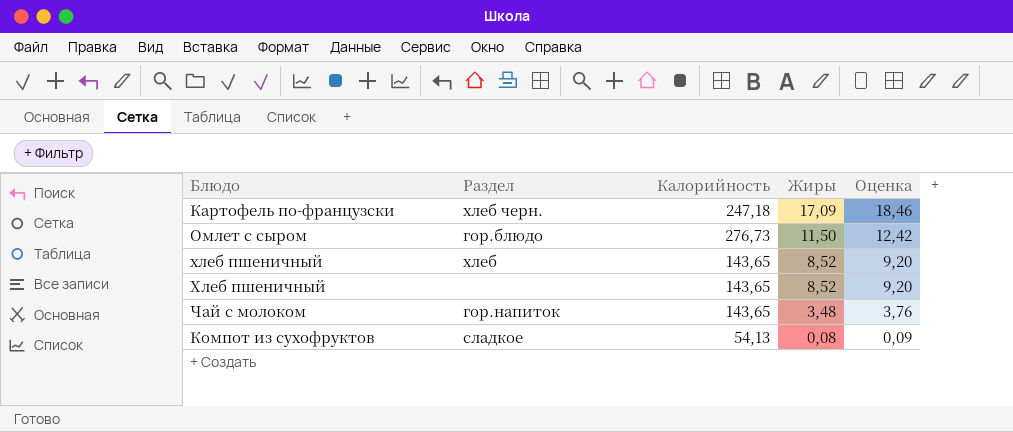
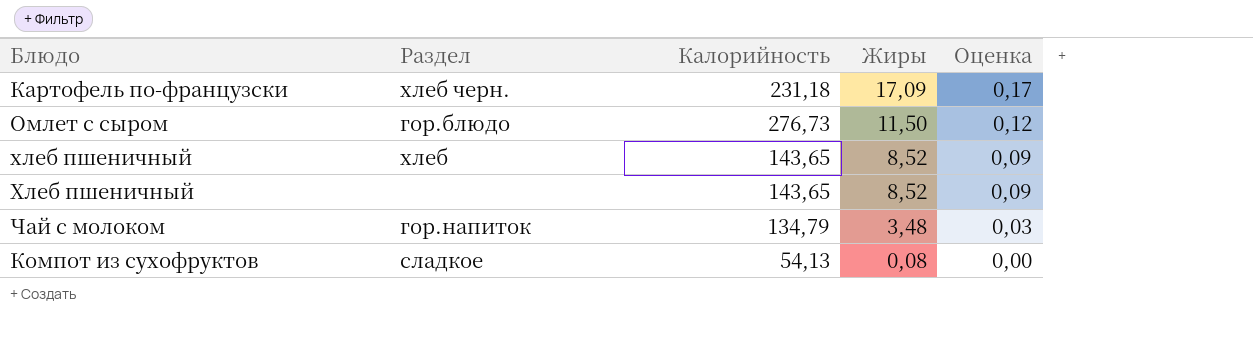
column Оценка | formula: [Жиры] * 1,08 -> [Жиры] * 0,01
Картофель по-французски | Калорийность: 247,18 -> 231,18
Чай с молоком | Калорийность: 143,65 -> 134,79

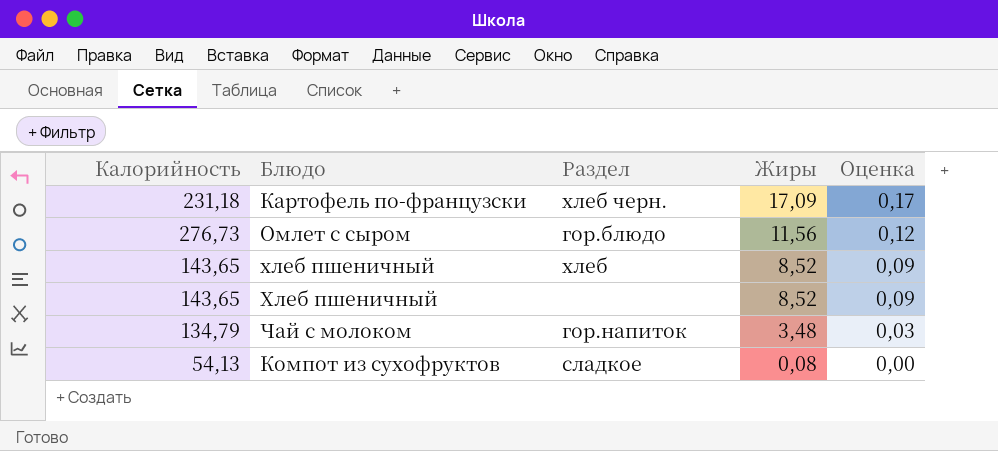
column Калорийность | position: 3 -> 1
Омлет с сыром | Жиры: 11,50 -> 11,56

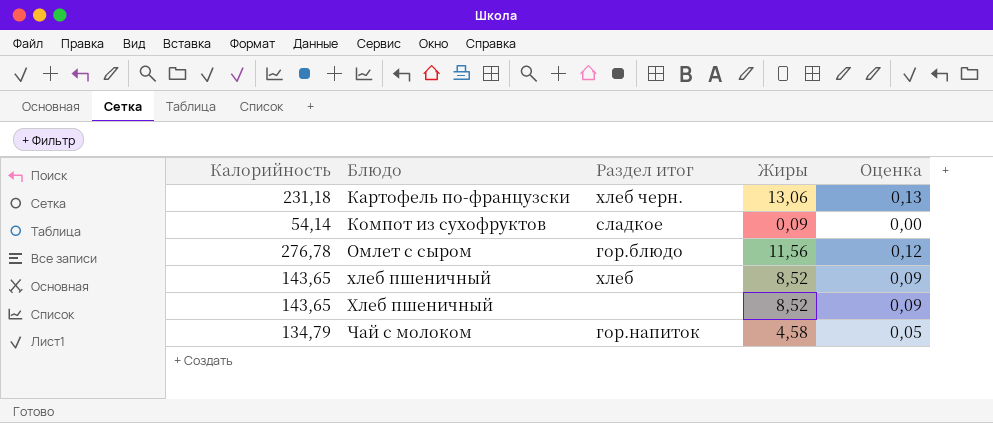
row order: Жиры descending -> Блюдо ascending
column name: Раздел -> Раздел итог
Картофель по-французски | Жиры: 17,09 -> 13,06
Картофель по-французски | Оценка: 0,17 -> 0,13
Компот из сухофруктов | Калорийность: 54,13 -> 54,14
Компот из сухофруктов | Жиры: 0,08 -> 0,09
Омлет с сыром | Калорийность: 276,73 -> 276,78
Чай с молоком | Жиры: 3,48 -> 4,58
Чай с молоком | Оценка: 0,03 -> 0,05

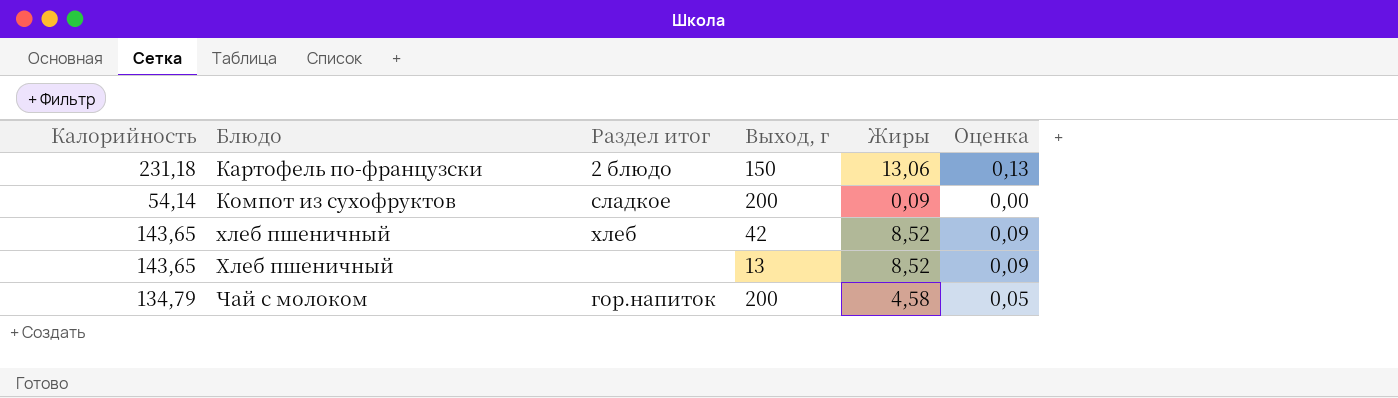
column Выход, г | position: none -> 4
row Омлет с сыром: 276,78 | гор.блюдо | 11,56 | 0,12 -> none
Картофель по-французски | Раздел итог: хлеб черн. -> 2 блюдо

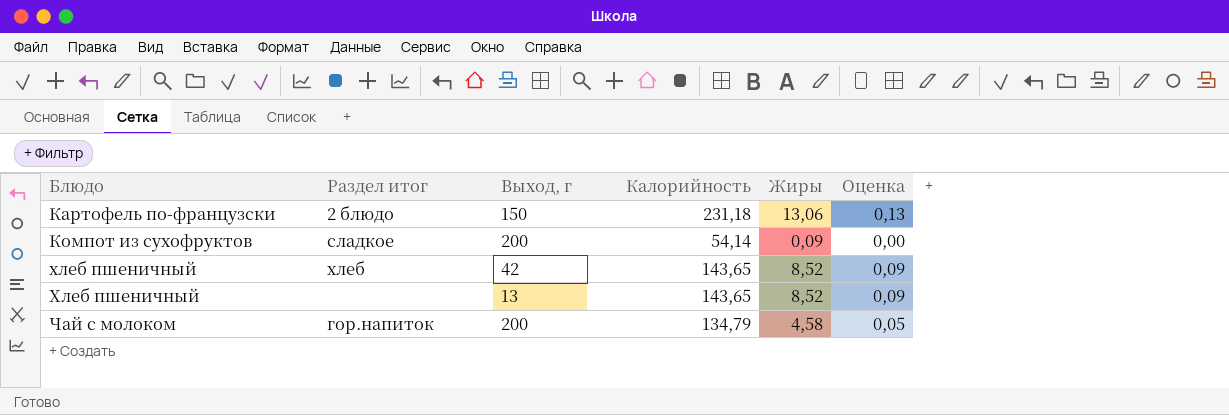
column Калорийность | position: 1 -> 4

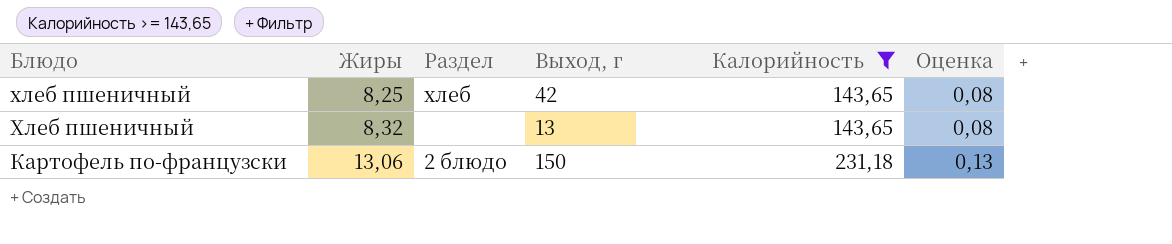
filter: none -> Калорийность >= 143,65
row order: Блюдо ascending -> Блюдо descending
column Жиры | position: 5 -> 2
column name: Раздел итог -> Раздел
хлеб пшеничный | Жиры: 8,52 -> 8,25
хлеб пшеничный | Оценка: 0,09 -> 0,08
Хлеб пшеничный | Жиры: 8,52 -> 8,32
Хлеб пшеничный | Оценка: 0,09 -> 0,08

